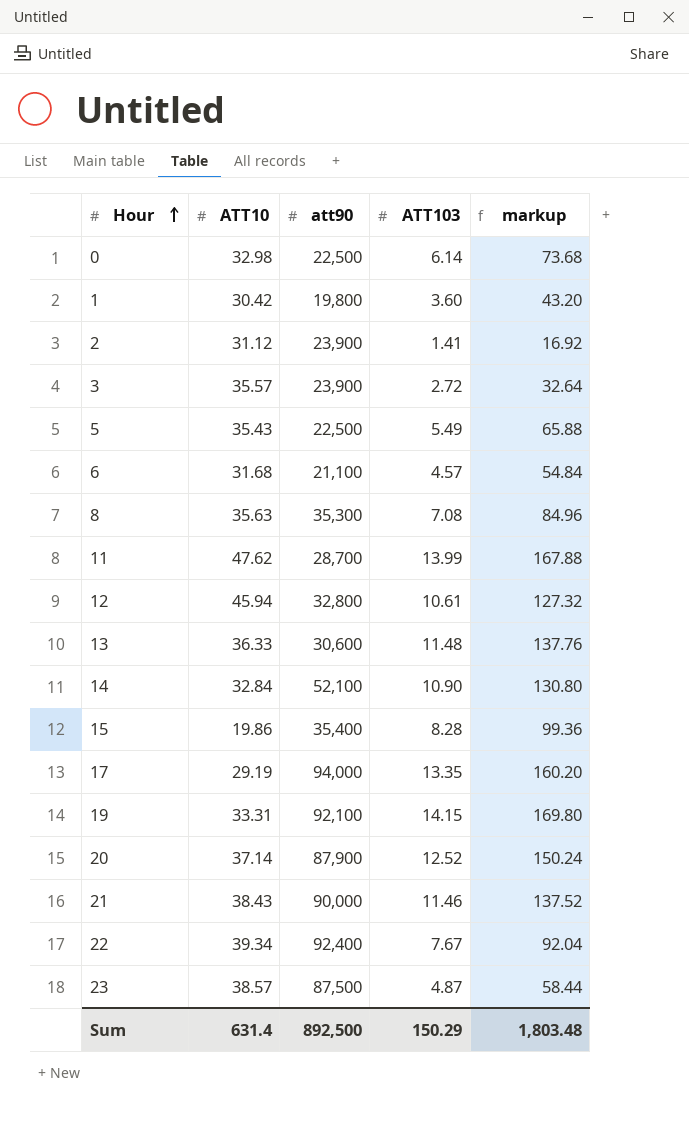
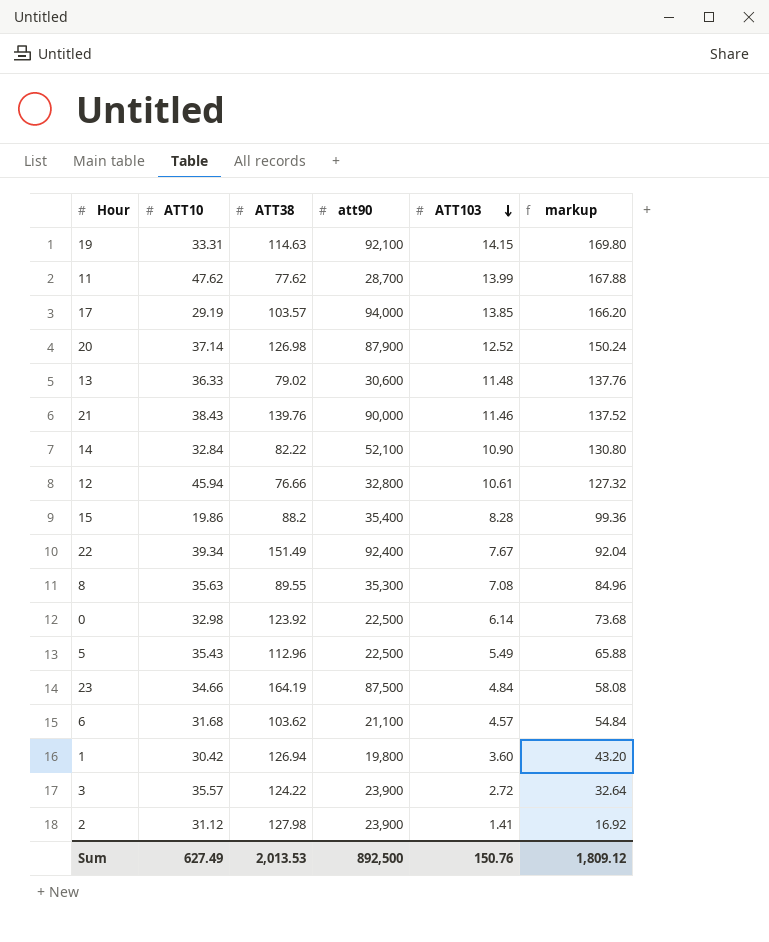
row order: Hour ascending -> ATT103 descending
column ATT38 | position: none -> 3
17 | ATT103: 13.35 -> 13.85
17 | markup: 160.20 -> 166.20
23 | ATT10: 38.57 -> 34.66
23 | ATT103: 4.87 -> 4.84
23 | markup: 58.44 -> 58.08
Sum | ATT10: 631.4 -> 627.49
Sum | ATT103: 150.29 -> 150.76
Sum | markup: 1,803.48 -> 1,809.12

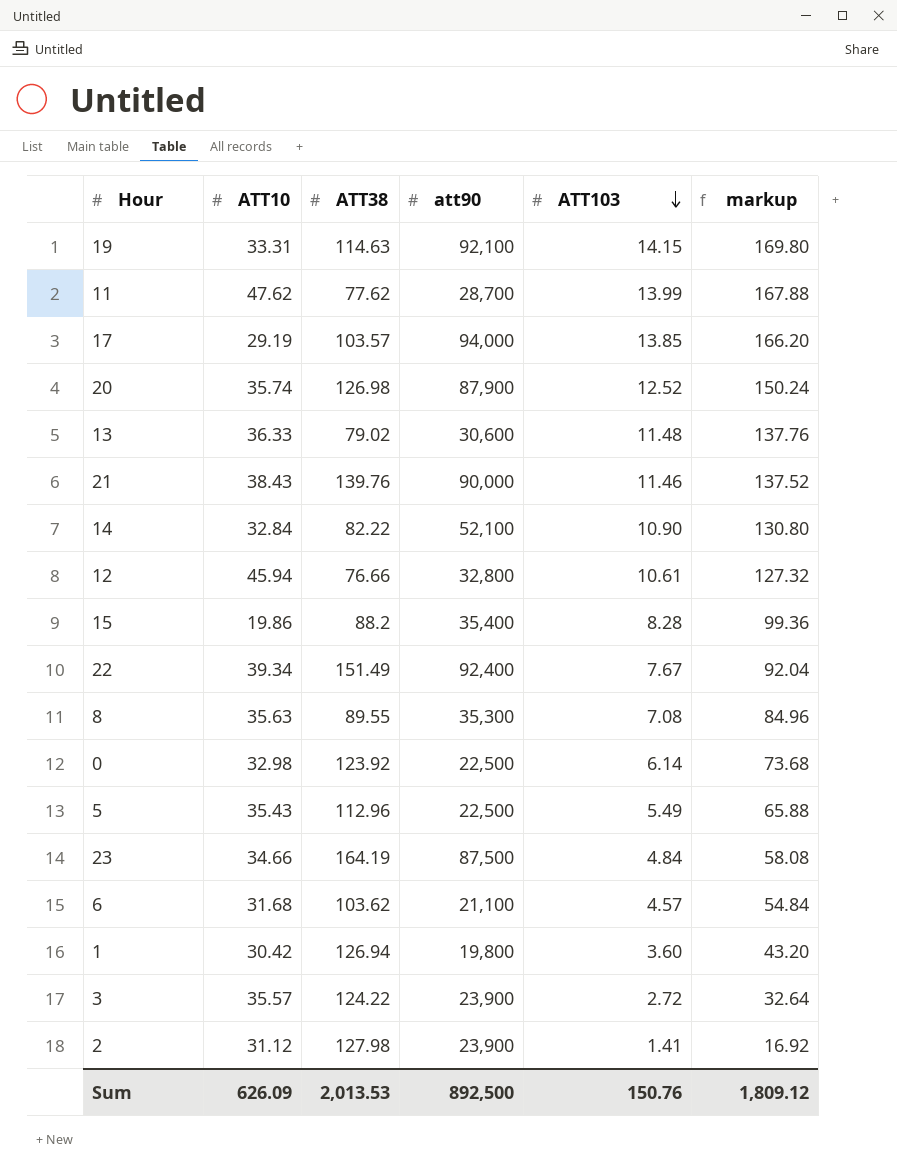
20 | ATT10: 37.14 -> 35.74
Sum | ATT10: 627.49 -> 626.09

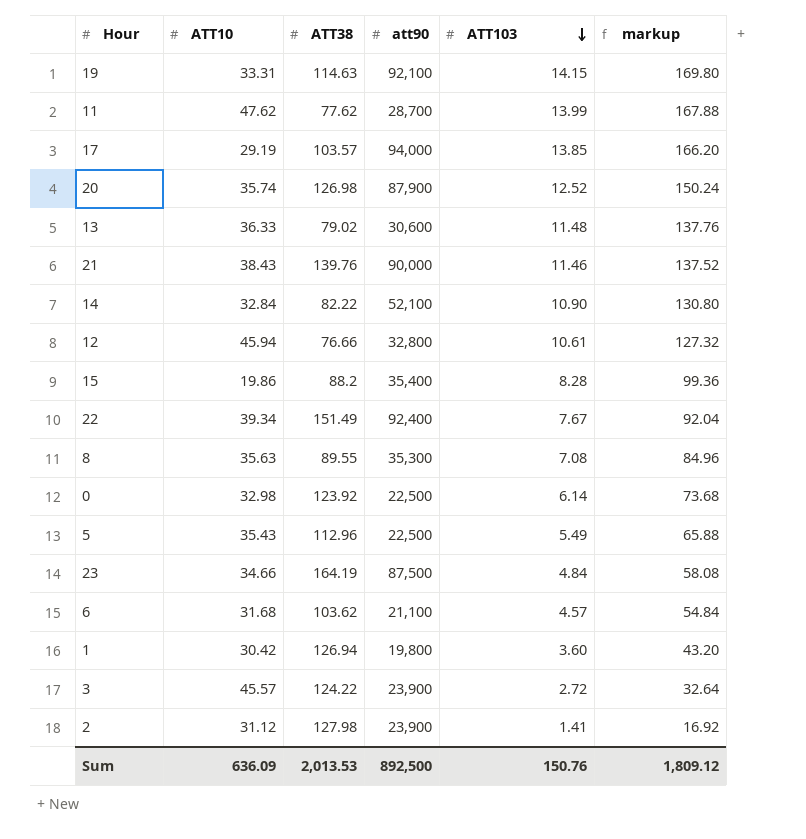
3 | ATT10: 35.57 -> 45.57
Sum | ATT10: 626.09 -> 636.09

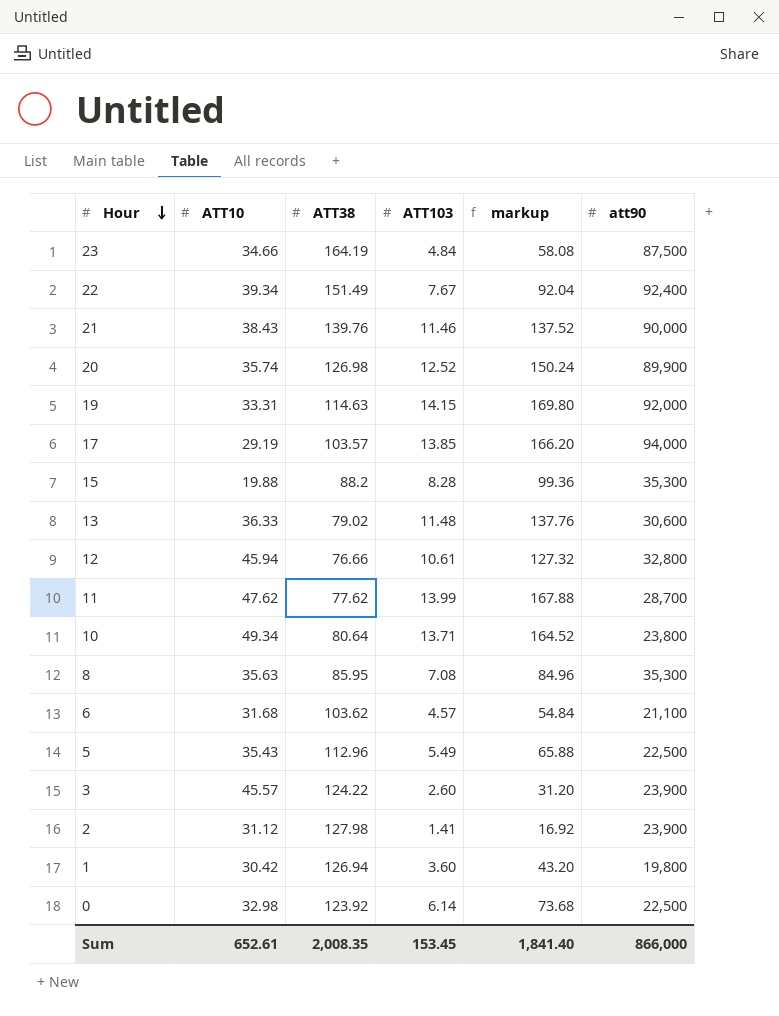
row order: ATT103 descending -> Hour descending
column att90 | position: 4 -> 6
row 14: 32.84 | 82.22 | 52,100 | 10.90 | 130.80 -> none
20 | att90: 87,900 -> 89,900
19 | att90: 92,100 -> 92,000
15 | ATT10: 19.86 -> 19.88
15 | att90: 35,400 -> 35,300
row 10: none -> 49.34 | 80.64 | 13.71 | 164.52 | 23,800
8 | ATT38: 89.55 -> 85.95
3 | ATT103: 2.72 -> 2.60
3 | markup: 32.64 -> 31.20
Sum | ATT10: 636.09 -> 652.61
Sum | ATT38: 2,013.53 -> 2,008.35
Sum | ATT103: 150.76 -> 153.45
Sum | markup: 1,809.12 -> 1,841.40
Sum | att90: 892,500 -> 866,000

